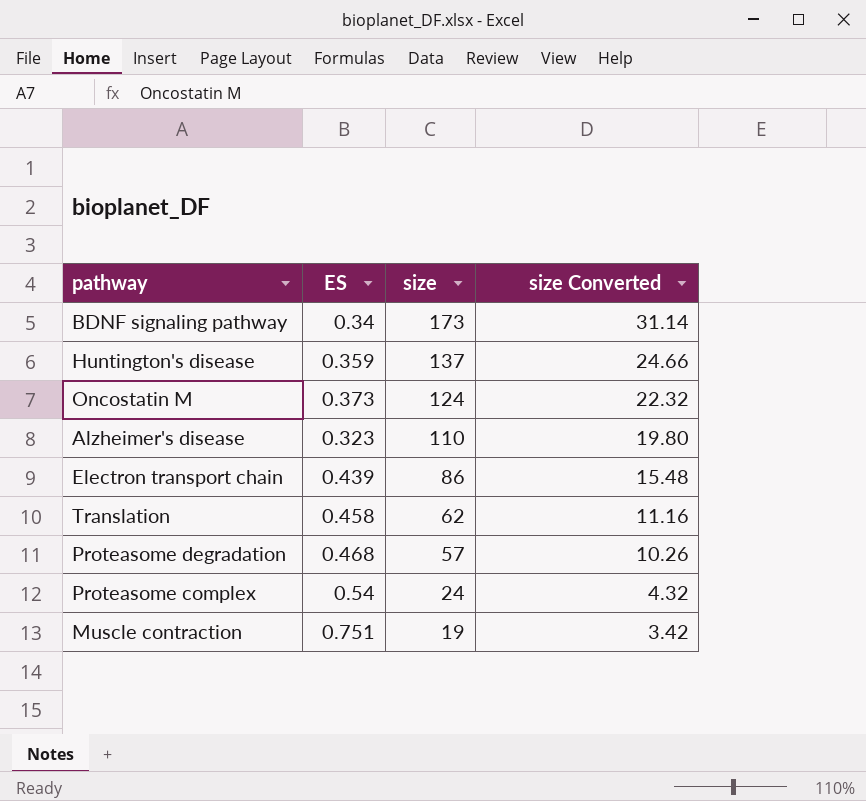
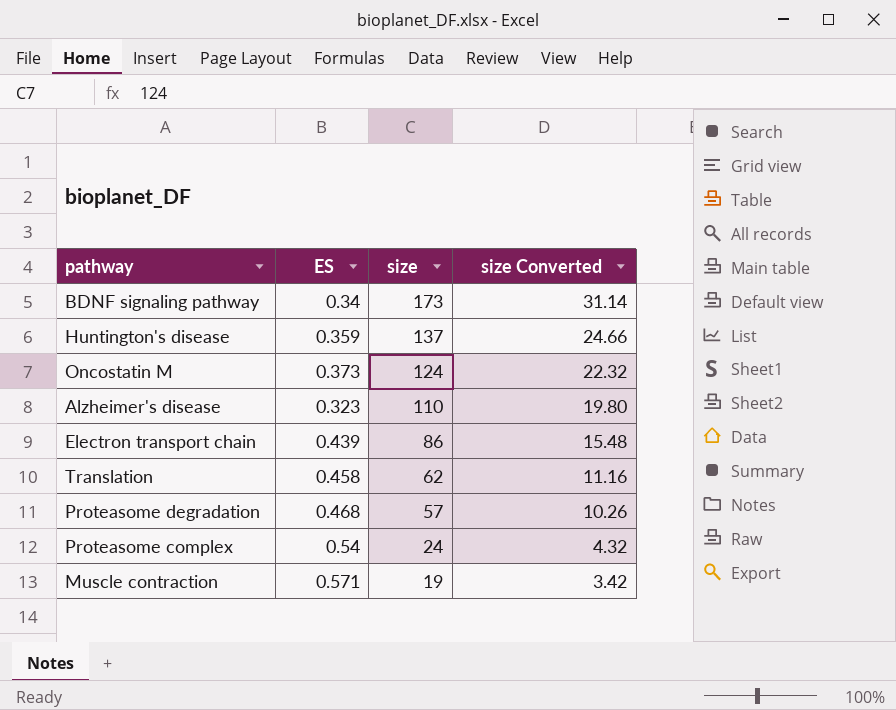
Muscle contraction | ES: 0.751 -> 0.571

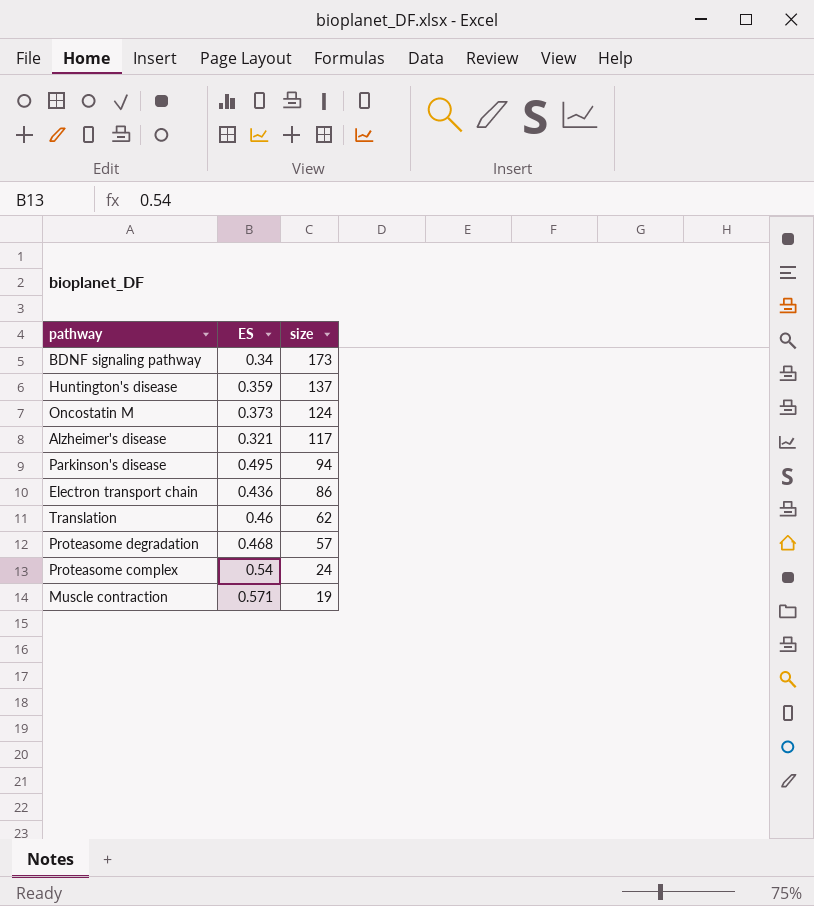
column size Converted | formula: [size] * 0.18 -> none
Alzheimer's disease | ES: 0.323 -> 0.321
Alzheimer's disease | size: 110 -> 117
row Parkinson's disease: none -> 0.495 | 94
Electron transport chain | ES: 0.439 -> 0.436
Translation | ES: 0.458 -> 0.46

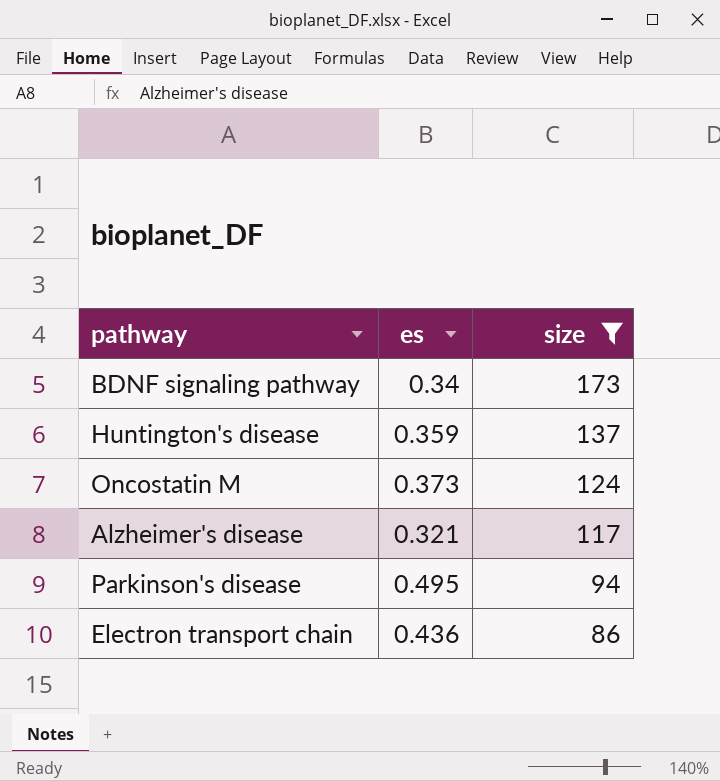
filter: none -> size >= 86
column name: ES -> es

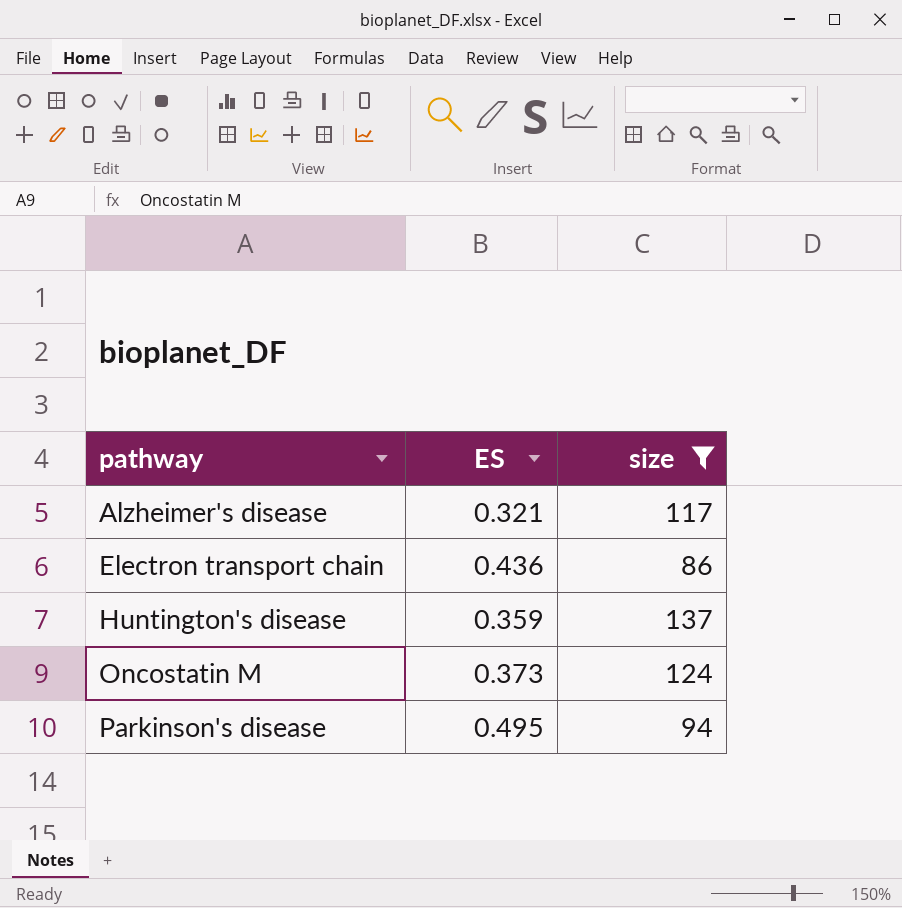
row order: size descending -> pathway ascending
column name: es -> ES
row BDNF signaling pathway: 0.34 | 173 -> none

